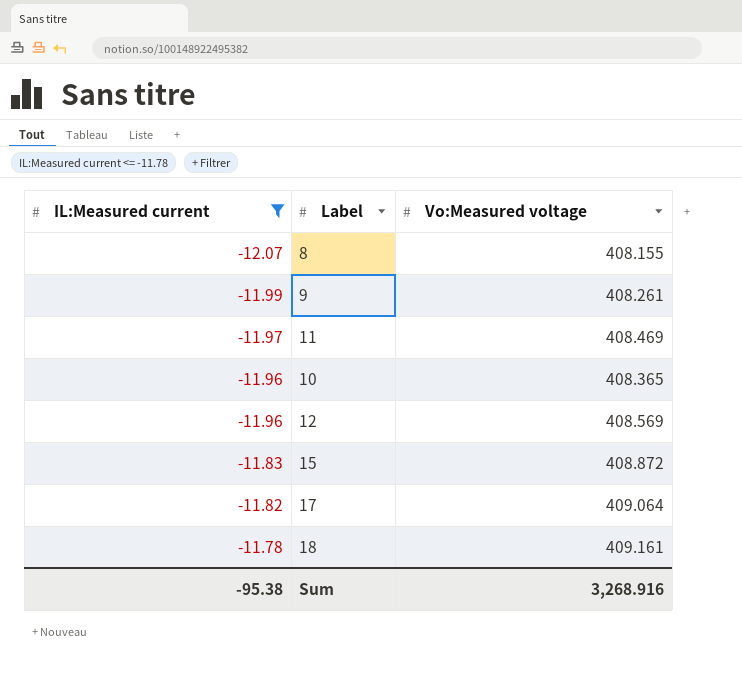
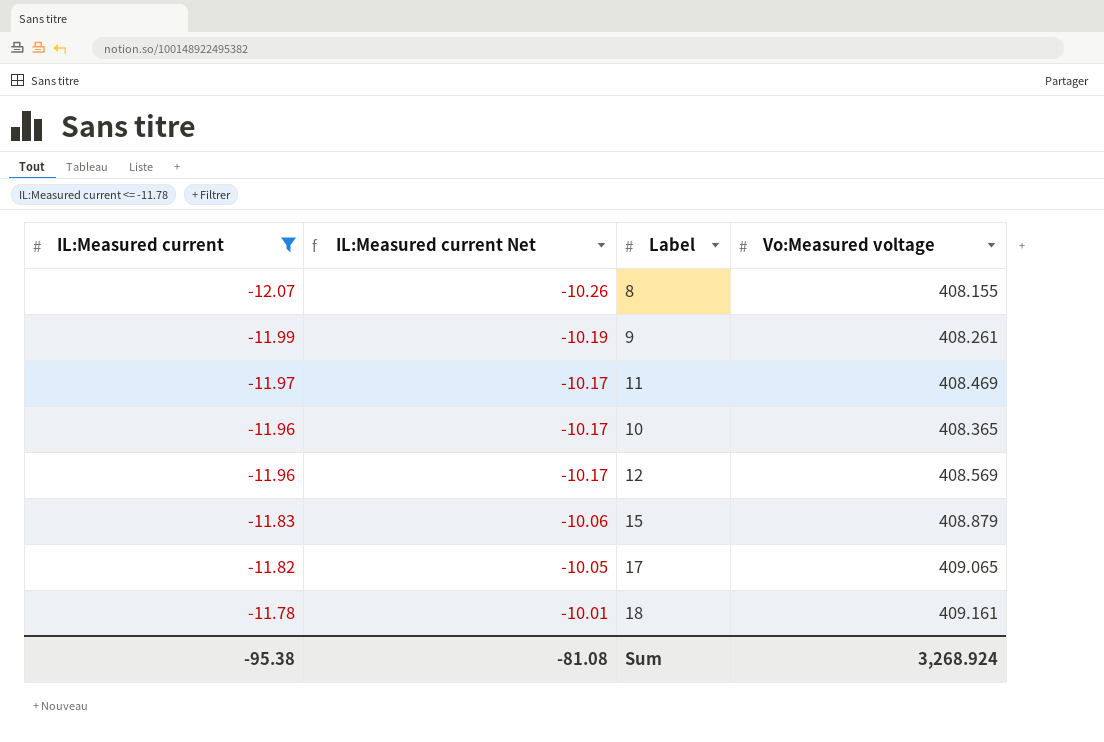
column IL:Measured current Net | formula: none -> [IL:Measured current] * 0.85
15 | Vo:Measured voltage: 408.872 -> 408.879
17 | Vo:Measured voltage: 409.064 -> 409.065
Sum | Vo:Measured voltage: 3,268.916 -> 3,268.924

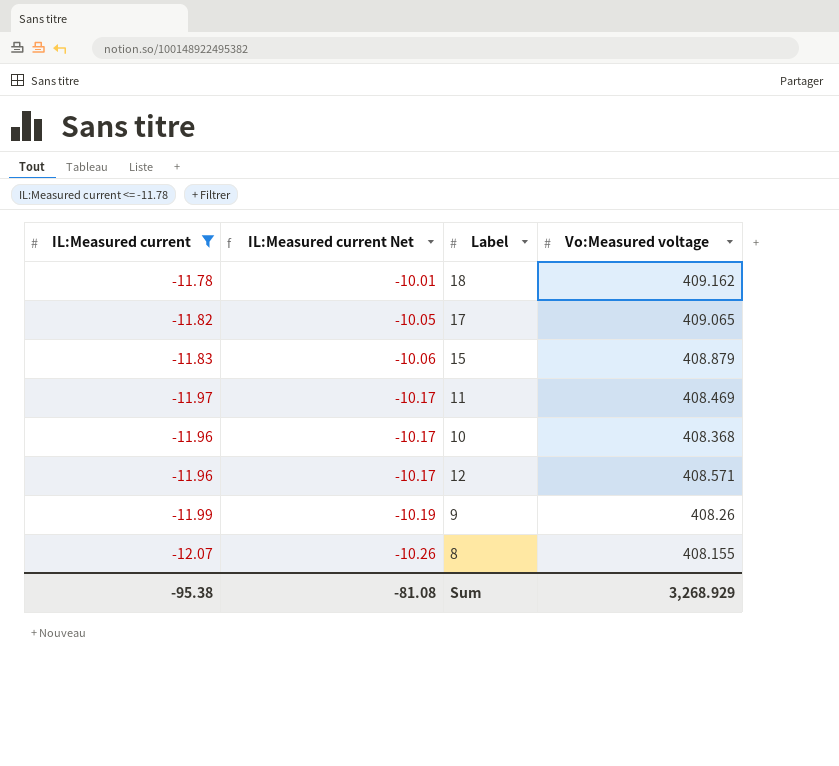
row order: IL:Measured current ascending -> IL:Measured current Net descending
18 | Vo:Measured voltage: 409.161 -> 409.162
10 | Vo:Measured voltage: 408.365 -> 408.368
12 | Vo:Measured voltage: 408.569 -> 408.571
9 | Vo:Measured voltage: 408.261 -> 408.26
Sum | Vo:Measured voltage: 3,268.924 -> 3,268.929

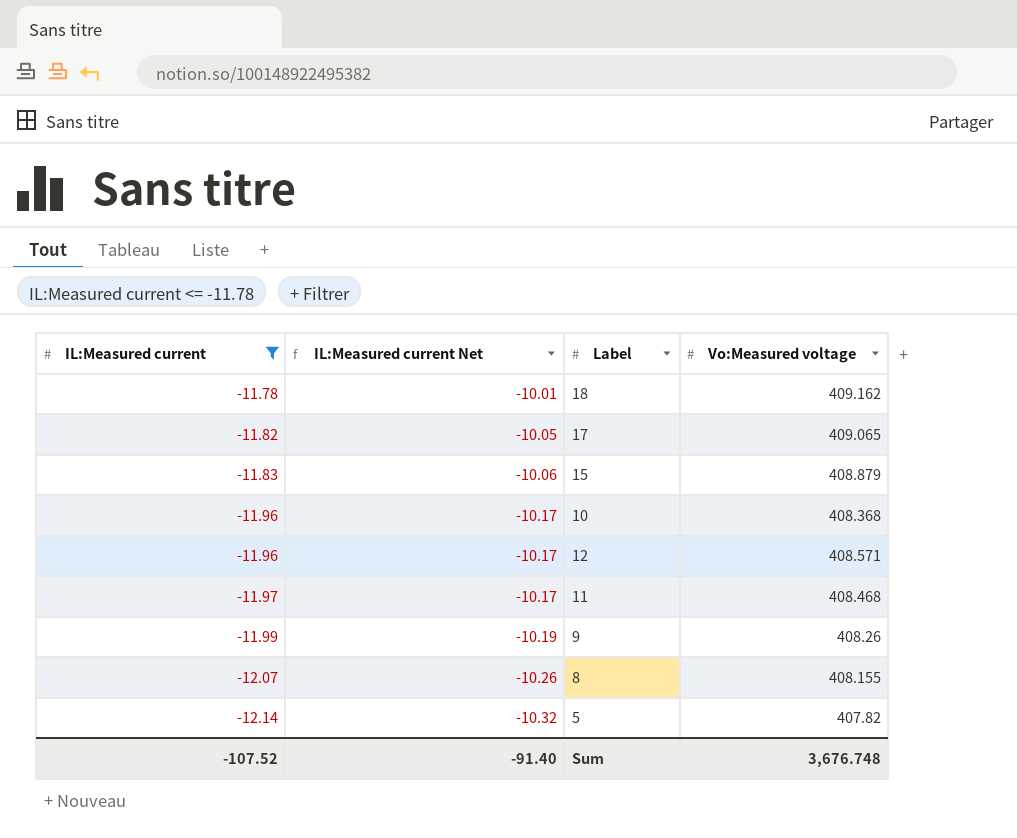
row order: IL:Measured current Net descending -> IL:Measured current descending
11 | Vo:Measured voltage: 408.469 -> 408.468
row 5: none -> -12.14 | -10.32 | 407.82
Sum | IL:Measured current: -95.38 -> -107.52
Sum | IL:Measured current Net: -81.08 -> -91.40
Sum | Vo:Measured voltage: 3,268.929 -> 3,676.748

